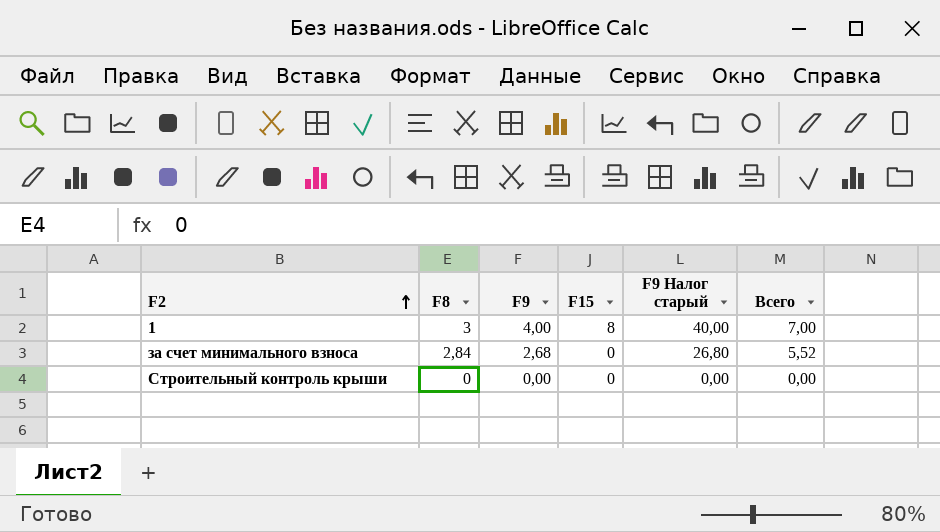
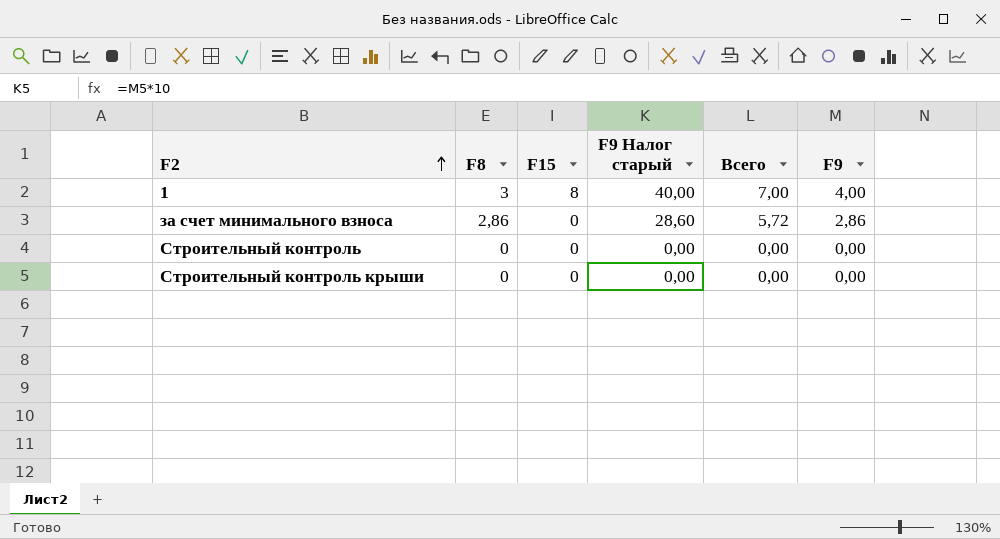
column F9 | position: 3 -> 6
за счет минимального взноса | F8: 2,84 -> 2,86
за счет минимального взноса | F9 Налог старый: 26,80 -> 28,60
за счет минимального взноса | Всего: 5,52 -> 5,72
за счет минимального взноса | F9: 2,68 -> 2,86
row Строительный контроль: none -> 0 | 0 | 0,00 | 0,00 | 0,00

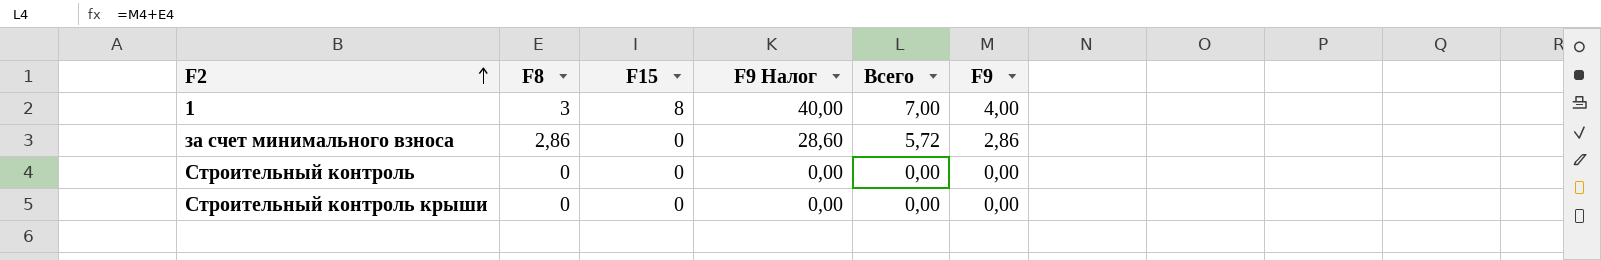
column name: F9 Налог старый -> F9 Налог

